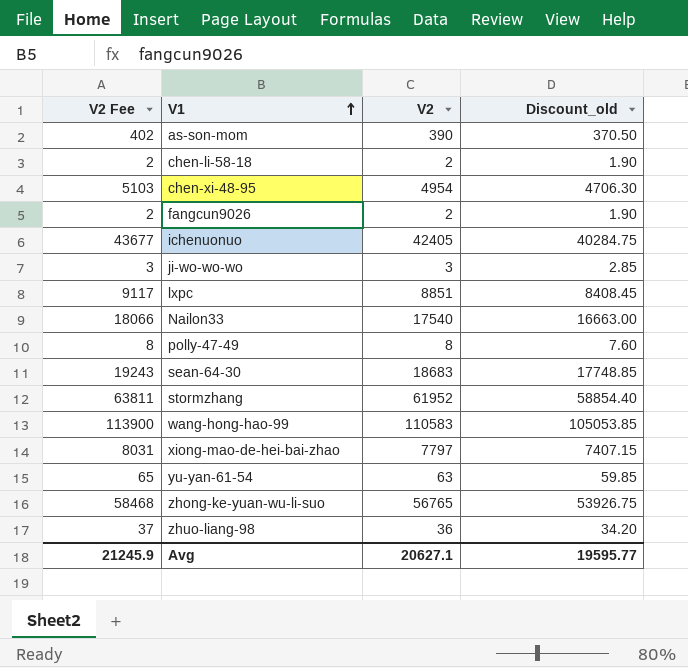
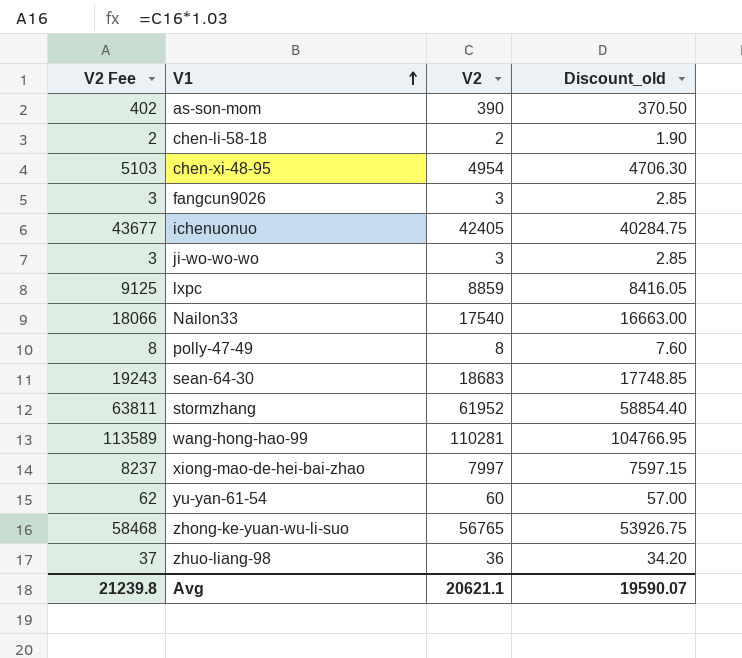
fangcun9026 | V2 Fee: 2 -> 3
fangcun9026 | V2: 2 -> 3
fangcun9026 | Discount_old: 1.90 -> 2.85
lxpc | V2 Fee: 9117 -> 9125
lxpc | V2: 8851 -> 8859
lxpc | Discount_old: 8408.45 -> 8416.05
wang-hong-hao-99 | V2 Fee: 113900 -> 113589
wang-hong-hao-99 | V2: 110583 -> 110281
wang-hong-hao-99 | Discount_old: 105053.85 -> 104766.95
xiong-mao-de-hei-bai-zhao | V2 Fee: 8031 -> 8237
xiong-mao-de-hei-bai-zhao | V2: 7797 -> 7997
xiong-mao-de-hei-bai-zhao | Discount_old: 7407.15 -> 7597.15
yu-yan-61-54 | V2 Fee: 65 -> 62
yu-yan-61-54 | V2: 63 -> 60
yu-yan-61-54 | Discount_old: 59.85 -> 57.00
Avg | V2 Fee: 21245.9 -> 21239.8
Avg | V2: 20627.1 -> 20621.1
Avg | Discount_old: 19595.77 -> 19590.07

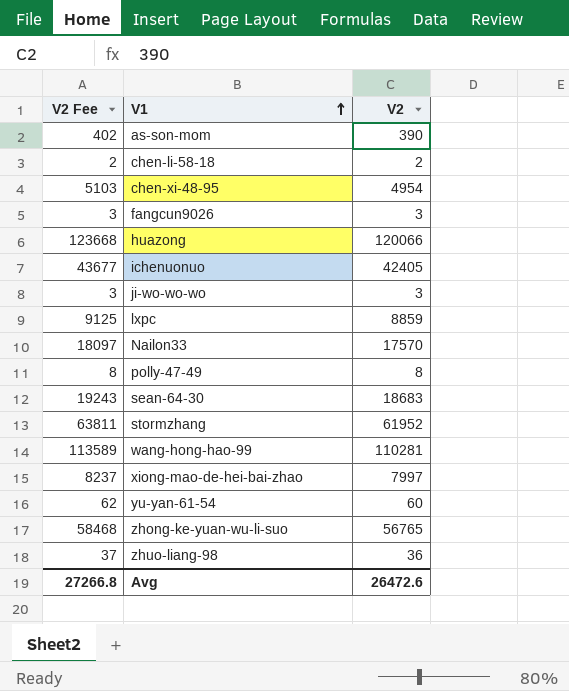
column Discount_old | formula: [V2] * 0.95 -> none
row huazong: none -> 123668 | 120066
Nailon33 | V2 Fee: 18066 -> 18097
Nailon33 | V2: 17540 -> 17570
Avg | V2 Fee: 21239.8 -> 27266.8
Avg | V2: 20621.1 -> 26472.6

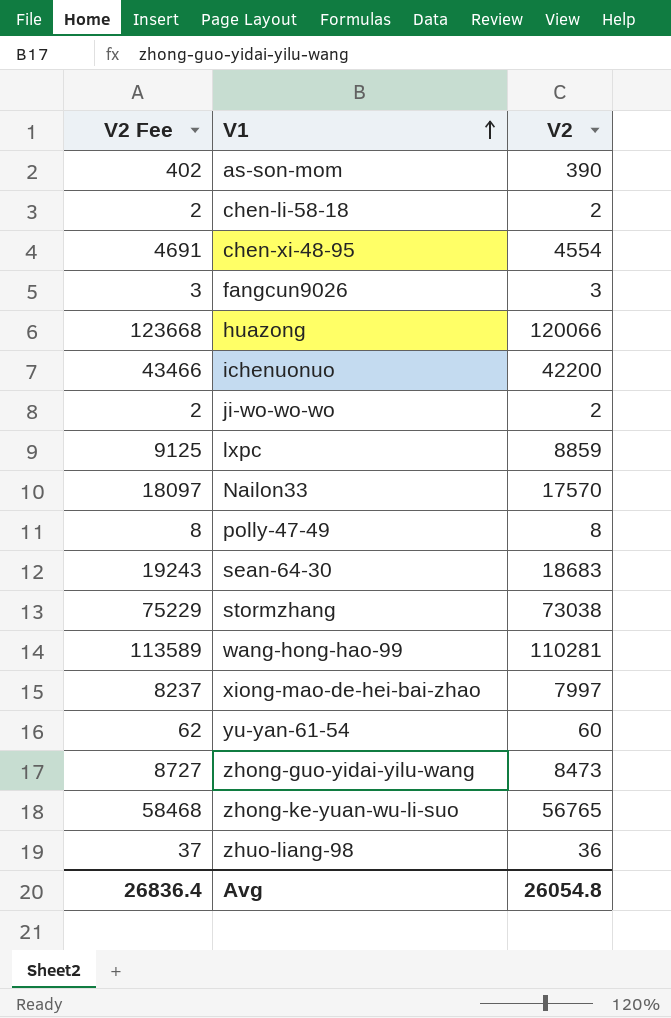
chen-xi-48-95 | V2 Fee: 5103 -> 4691
chen-xi-48-95 | V2: 4954 -> 4554
ichenuonuo | V2 Fee: 43677 -> 43466
ichenuonuo | V2: 42405 -> 42200
ji-wo-wo-wo | V2 Fee: 3 -> 2
ji-wo-wo-wo | V2: 3 -> 2
stormzhang | V2 Fee: 63811 -> 75229
stormzhang | V2: 61952 -> 73038
row zhong-guo-yidai-yilu-wang: none -> 8727 | 8473
Avg | V2 Fee: 27266.8 -> 26836.4
Avg | V2: 26472.6 -> 26054.8

